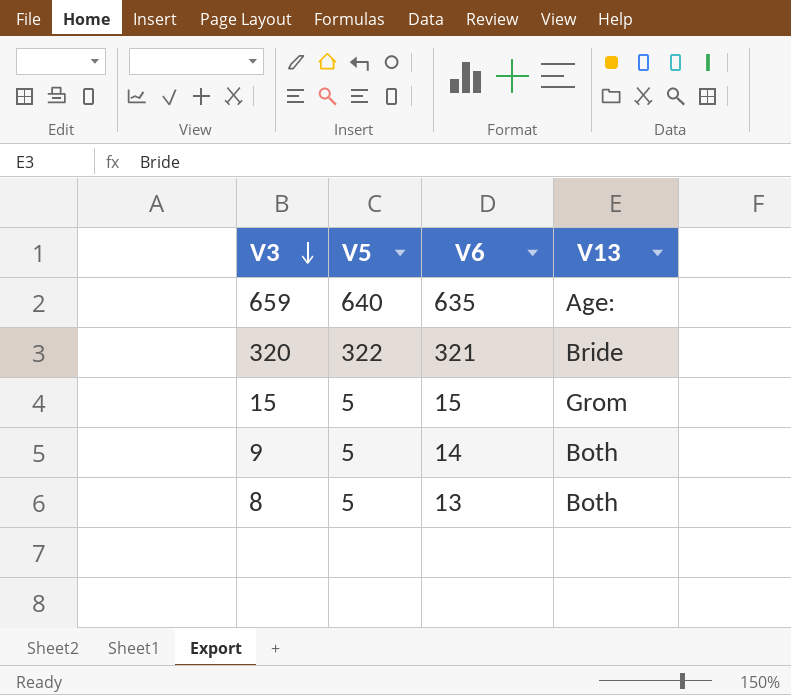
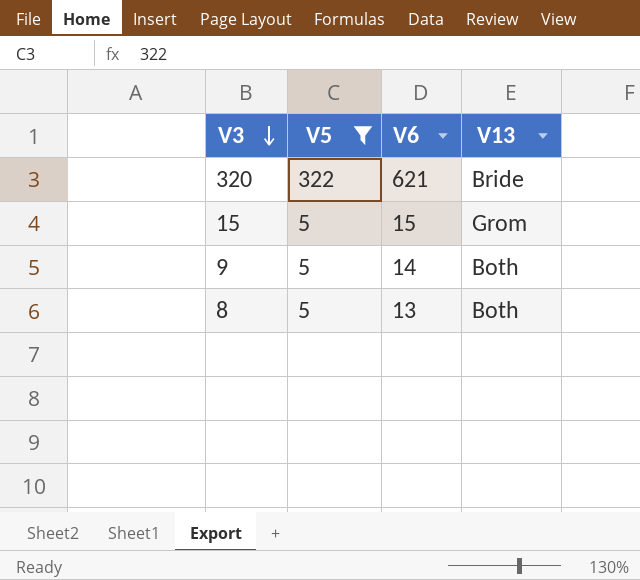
filter: none -> V5 != 640
320 | V6: 321 -> 621

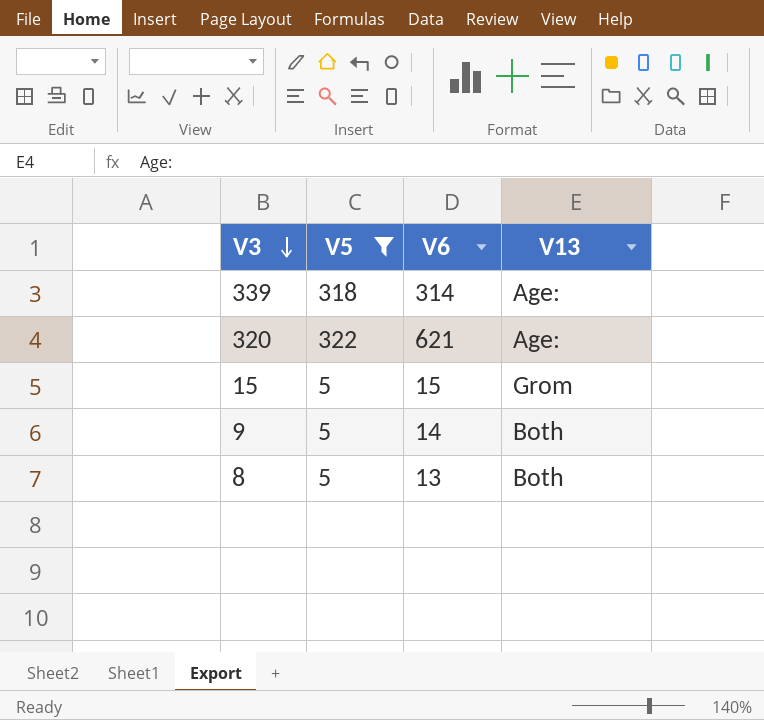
row 339: none -> 318 | 314 | Age:
320 | V13: Bride -> Age:

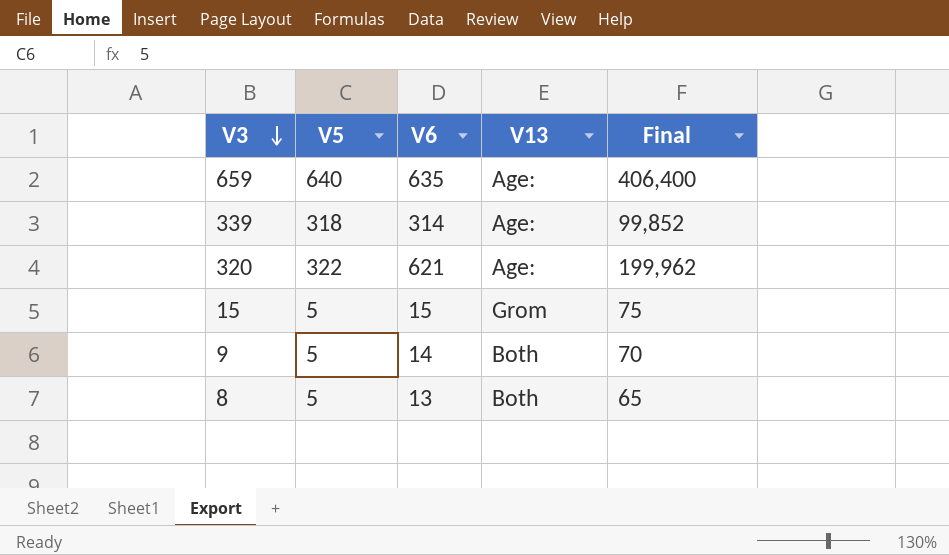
filter: V5 != 640 -> none
column Final | formula: none -> [V5] * [V6]

